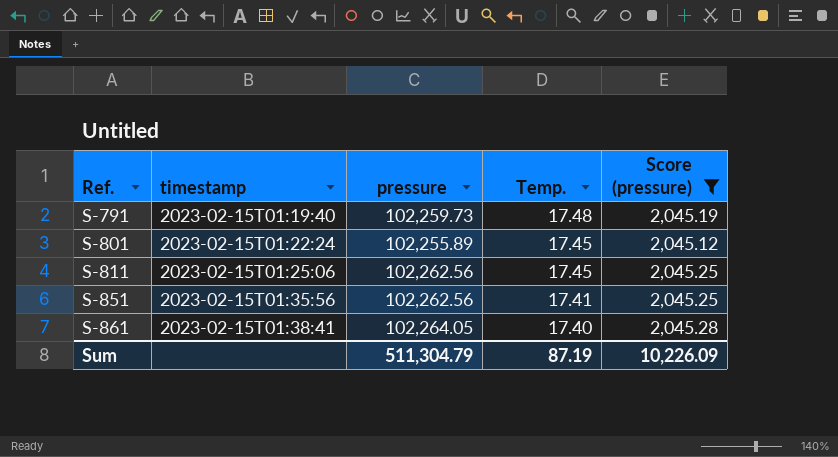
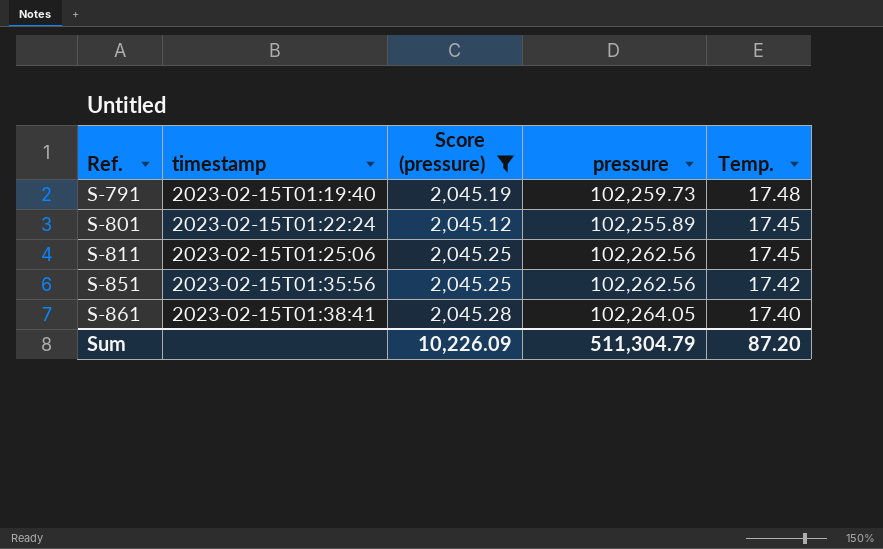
column Score (pressure) | position: 5 -> 3
S-851 | Temp.: 17.41 -> 17.42
Sum | Temp.: 87.19 -> 87.20

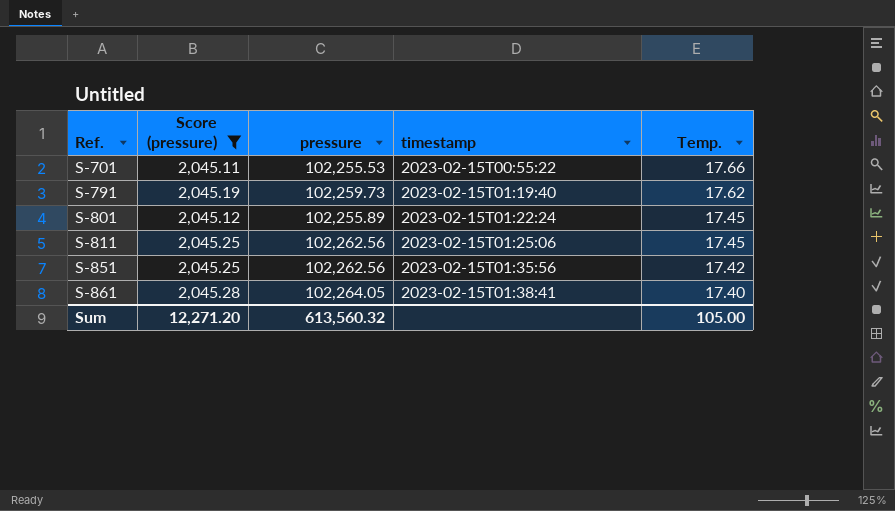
column timestamp | position: 2 -> 4
row S-701: none -> 2,045.11 | 102,255.53 | 2023-02-15T00:55:22 | 17.66
S-791 | Temp.: 17.48 -> 17.62
Sum | Score (pressure): 10,226.09 -> 12,271.20
Sum | pressure: 511,304.79 -> 613,560.32
Sum | Temp.: 87.20 -> 105.00

